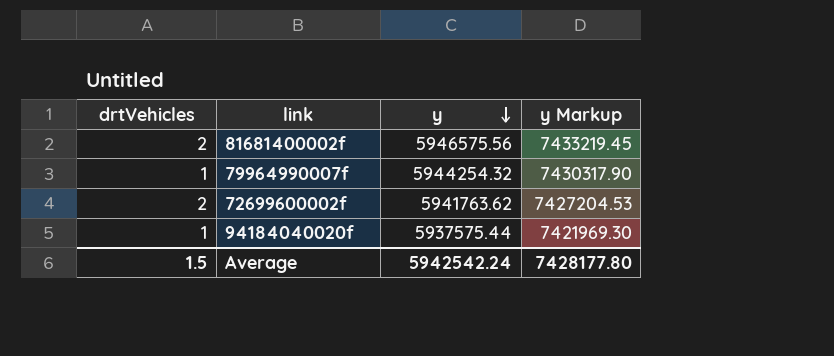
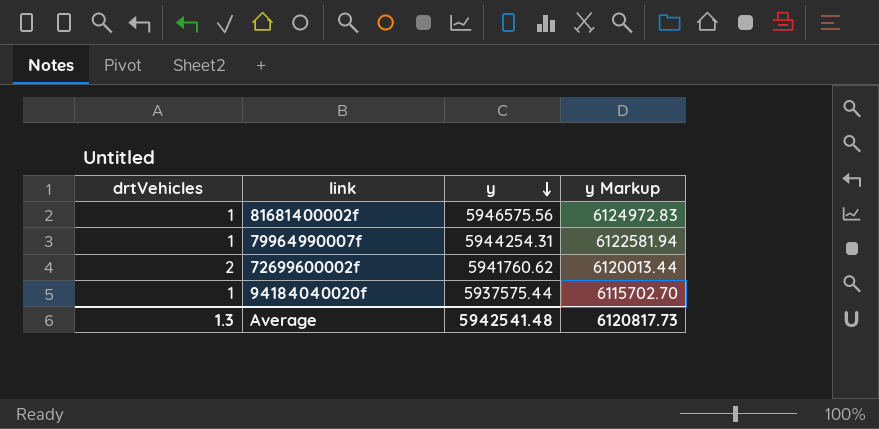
column y Markup | formula: [y] * 1.25 -> [y] * 1.03
81681400002f | drtVehicles: 2 -> 1
79964990007f | y: 5944254.32 -> 5944254.31
72699600002f | y: 5941763.62 -> 5941760.62
Average | drtVehicles: 1.5 -> 1.3
Average | y: 5942542.24 -> 5942541.48
Average | y Markup: 7428177.80 -> 6120817.73

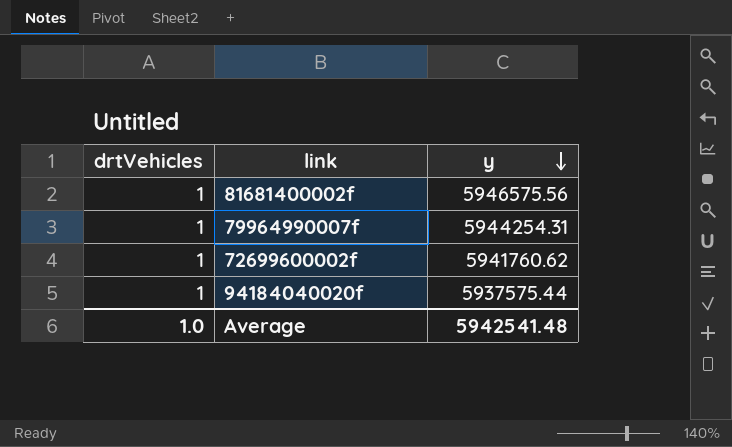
column y Markup | formula: [y] * 1.03 -> none
72699600002f | drtVehicles: 2 -> 1
Average | drtVehicles: 1.3 -> 1.0

